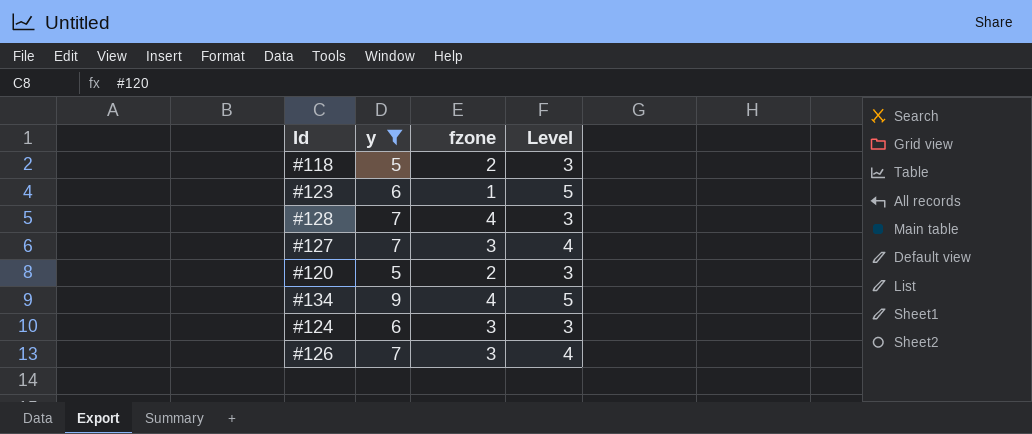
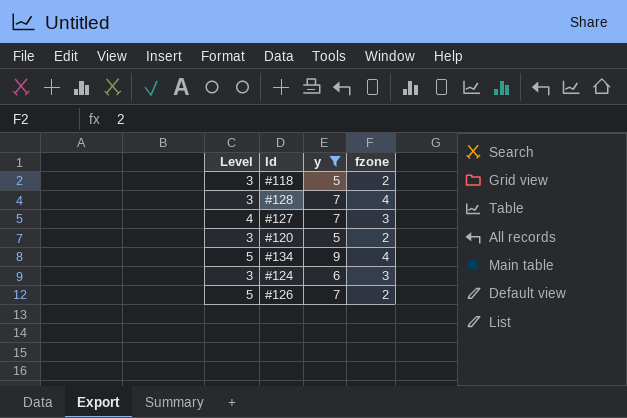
column Level | position: 4 -> 1
row #123: 6 | 1 | 5 -> none
#126 | Level: 4 -> 5
#126 | fzone: 3 -> 2

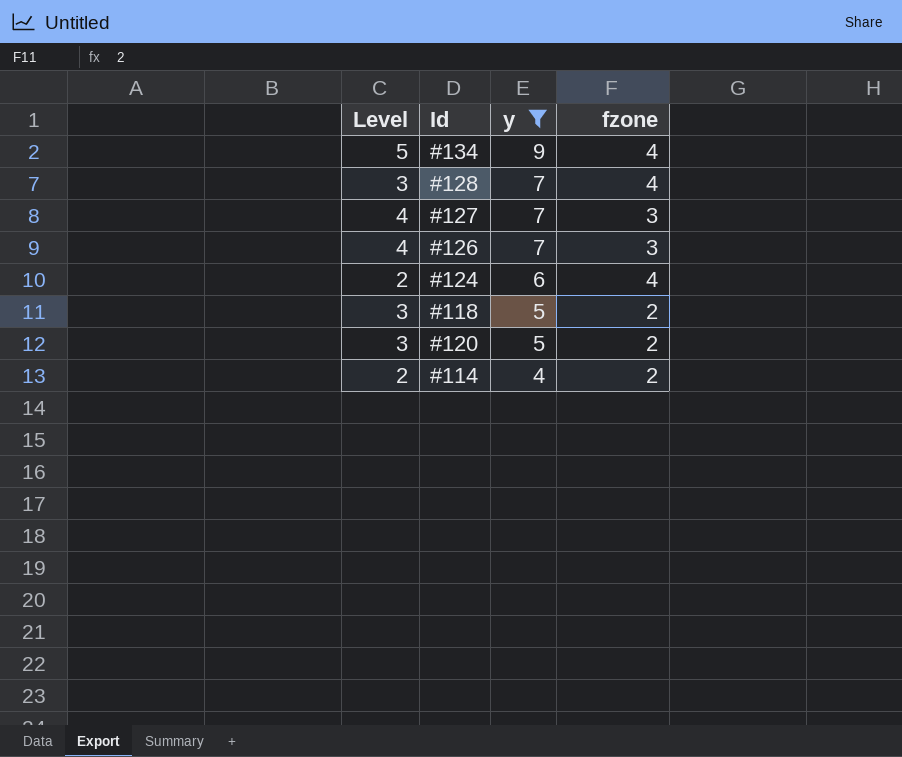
row order: none -> y descending
#126 | Level: 5 -> 4
#126 | fzone: 2 -> 3
#124 | Level: 3 -> 2
#124 | fzone: 3 -> 4
row #114: none -> 2 | 4 | 2

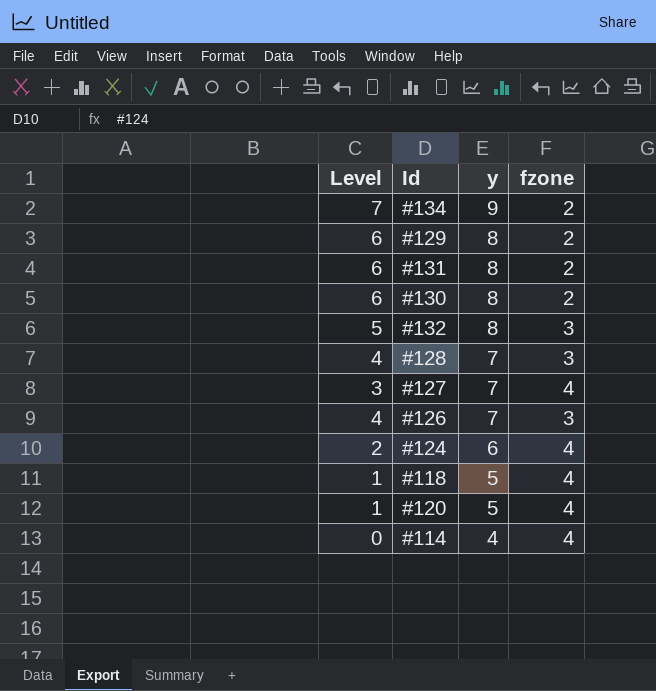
filter: y != 8 -> none
#134 | Level: 5 -> 7
#134 | fzone: 4 -> 2
#128 | Level: 3 -> 4
#128 | fzone: 4 -> 3
#127 | Level: 4 -> 3
#127 | fzone: 3 -> 4
#118 | Level: 3 -> 1
#118 | fzone: 2 -> 4
#120 | Level: 3 -> 1
#120 | fzone: 2 -> 4
#114 | Level: 2 -> 0
#114 | fzone: 2 -> 4

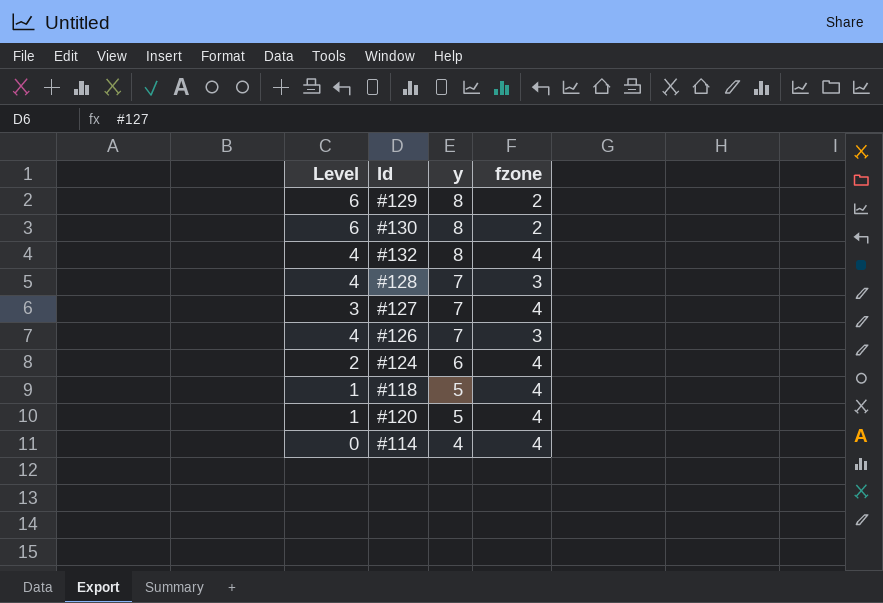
row #134: 7 | 9 | 2 -> none
row #131: 6 | 8 | 2 -> none
#132 | Level: 5 -> 4
#132 | fzone: 3 -> 4

